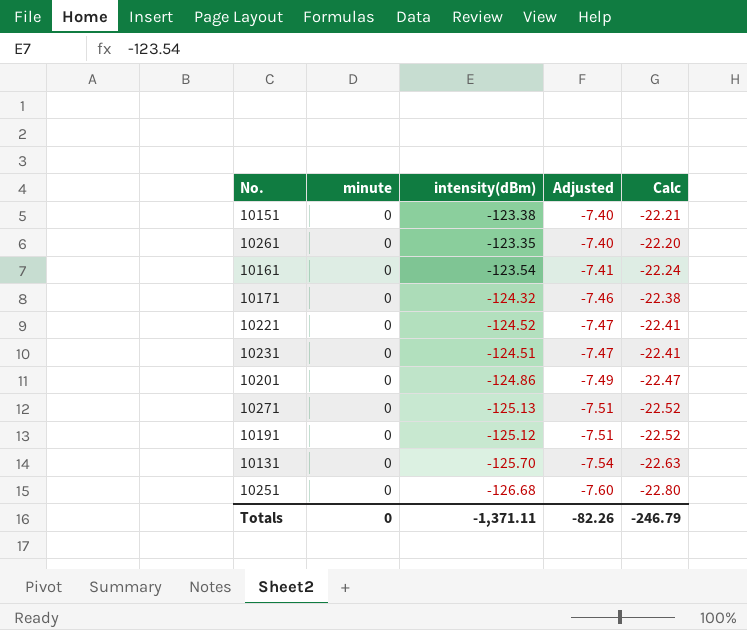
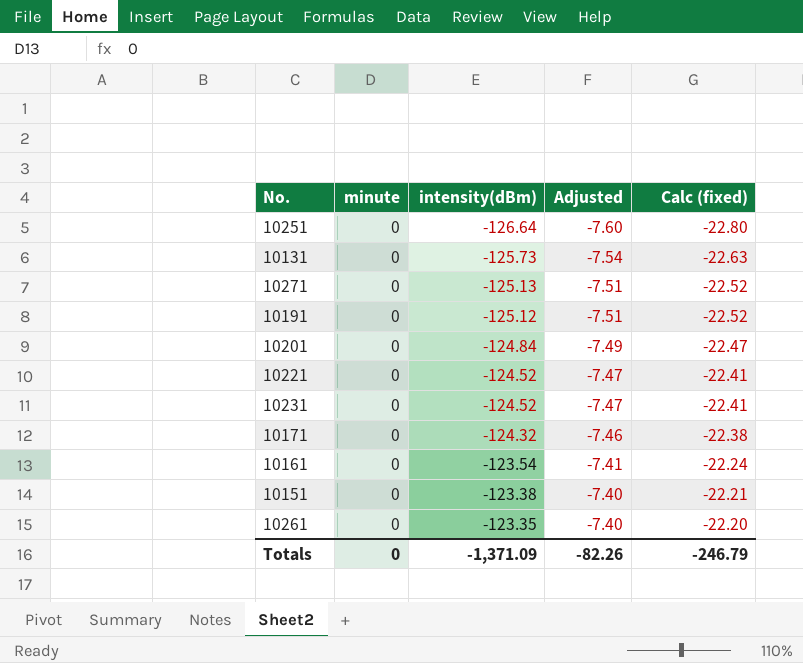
row order: Adjusted descending -> intensity(dBm) ascending
column name: Calc -> Calc (fixed)
10251 | intensity(dBm): -126.68 -> -126.64
10131 | intensity(dBm): -125.70 -> -125.73
10201 | intensity(dBm): -124.86 -> -124.84
10231 | intensity(dBm): -124.51 -> -124.52
Totals | intensity(dBm): -1,371.11 -> -1,371.09

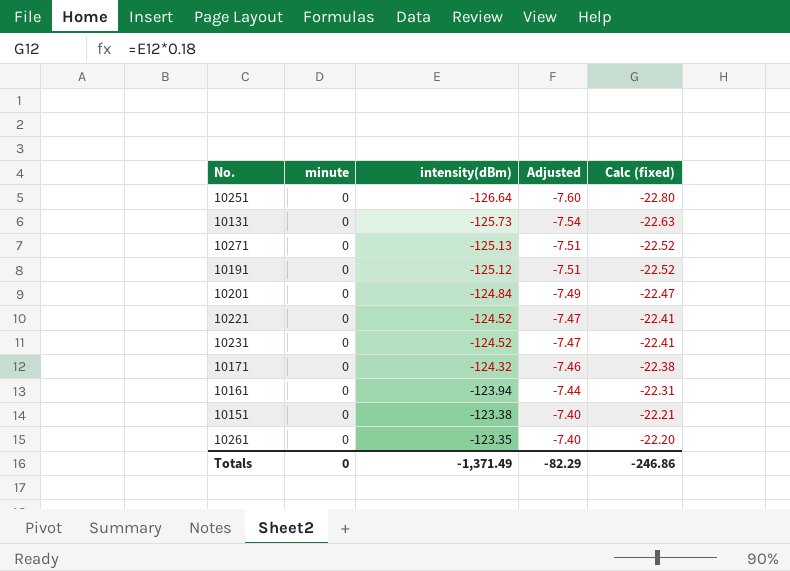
10161 | intensity(dBm): -123.54 -> -123.94
10161 | Adjusted: -7.41 -> -7.44
10161 | Calc (fixed): -22.24 -> -22.31
Totals | intensity(dBm): -1,371.09 -> -1,371.49
Totals | Adjusted: -82.26 -> -82.29
Totals | Calc (fixed): -246.79 -> -246.86

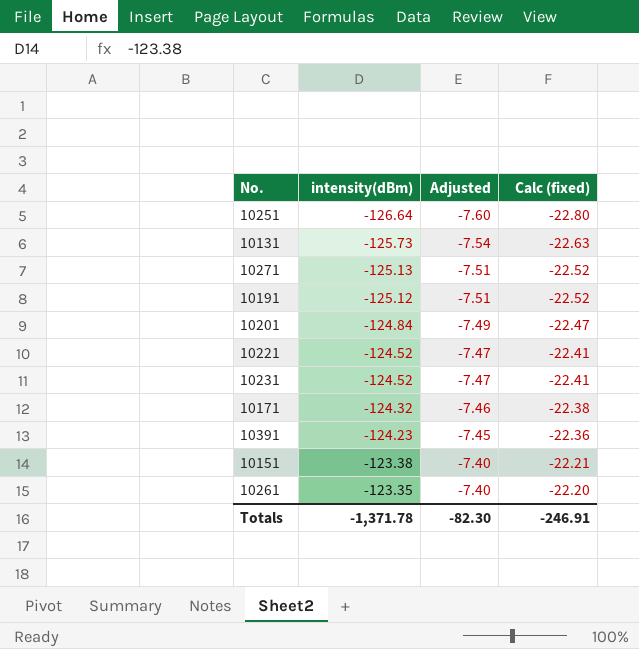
column minute | position: 2 -> none
row 10161: 0 | -123.94 | -7.44 | -22.31 -> none
row 10391: none -> -124.23 | -7.45 | -22.36
Totals | intensity(dBm): -1,371.49 -> -1,371.78
Totals | Adjusted: -82.29 -> -82.30
Totals | Calc (fixed): -246.86 -> -246.91

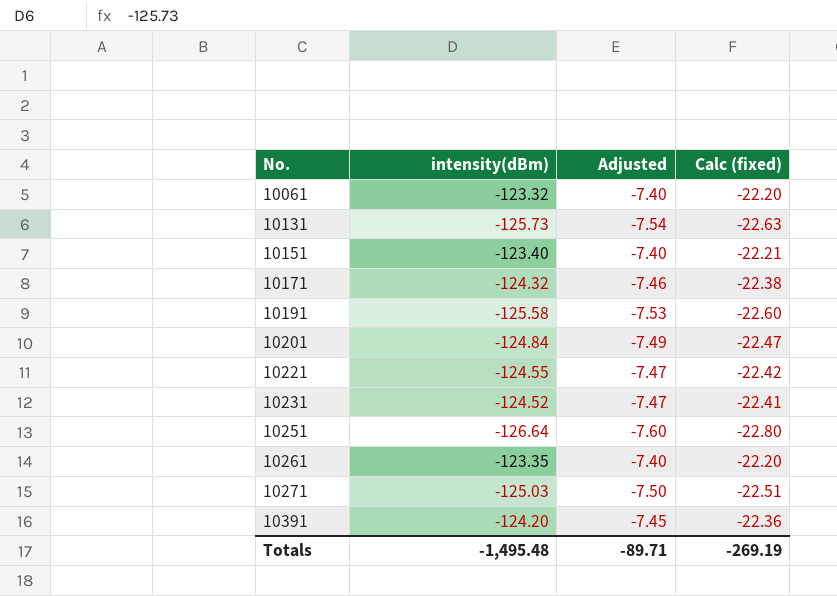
row order: intensity(dBm) ascending -> No. ascending
row 10061: none -> -123.32 | -7.40 | -22.20
10151 | intensity(dBm): -123.38 -> -123.40
10191 | intensity(dBm): -125.12 -> -125.58
10191 | Adjusted: -7.51 -> -7.53
10191 | Calc (fixed): -22.52 -> -22.60
10221 | intensity(dBm): -124.52 -> -124.55
10221 | Calc (fixed): -22.41 -> -22.42
10271 | intensity(dBm): -125.13 -> -125.03
10271 | Adjusted: -7.51 -> -7.50
10271 | Calc (fixed): -22.52 -> -22.51
10391 | intensity(dBm): -124.23 -> -124.20
Totals | intensity(dBm): -1,371.78 -> -1,495.48
Totals | Adjusted: -82.30 -> -89.71
Totals | Calc (fixed): -246.91 -> -269.19

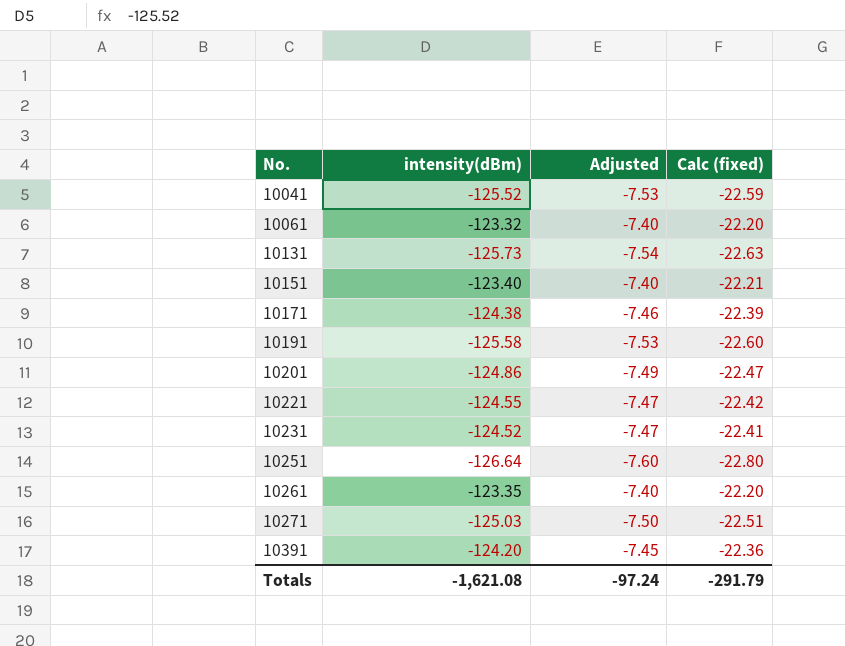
row 10041: none -> -125.52 | -7.53 | -22.59
10171 | intensity(dBm): -124.32 -> -124.38
10171 | Calc (fixed): -22.38 -> -22.39
10201 | intensity(dBm): -124.84 -> -124.86
Totals | intensity(dBm): -1,495.48 -> -1,621.08
Totals | Adjusted: -89.71 -> -97.24
Totals | Calc (fixed): -269.19 -> -291.79

